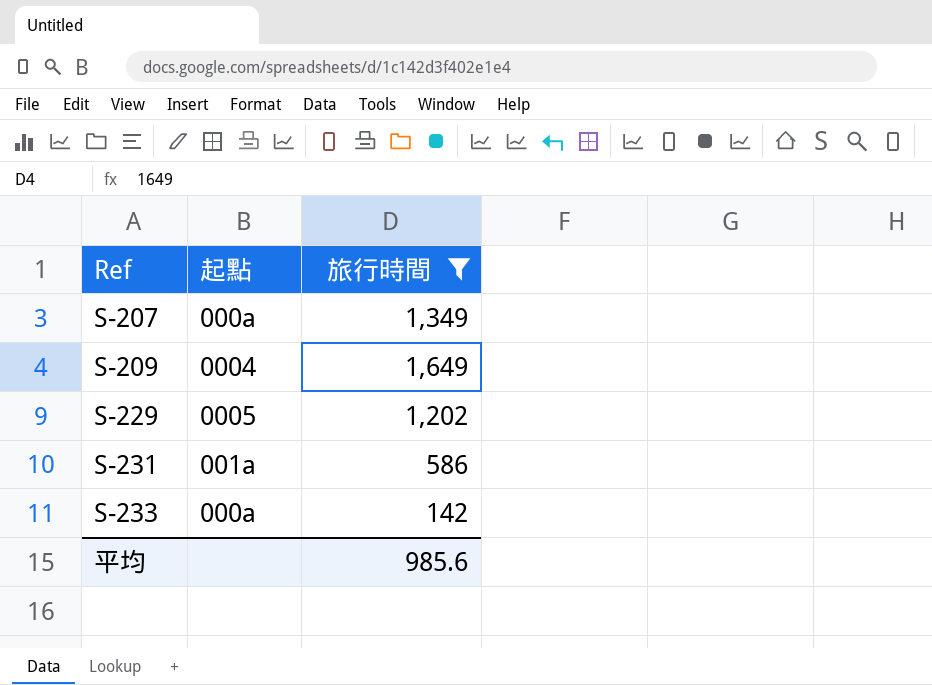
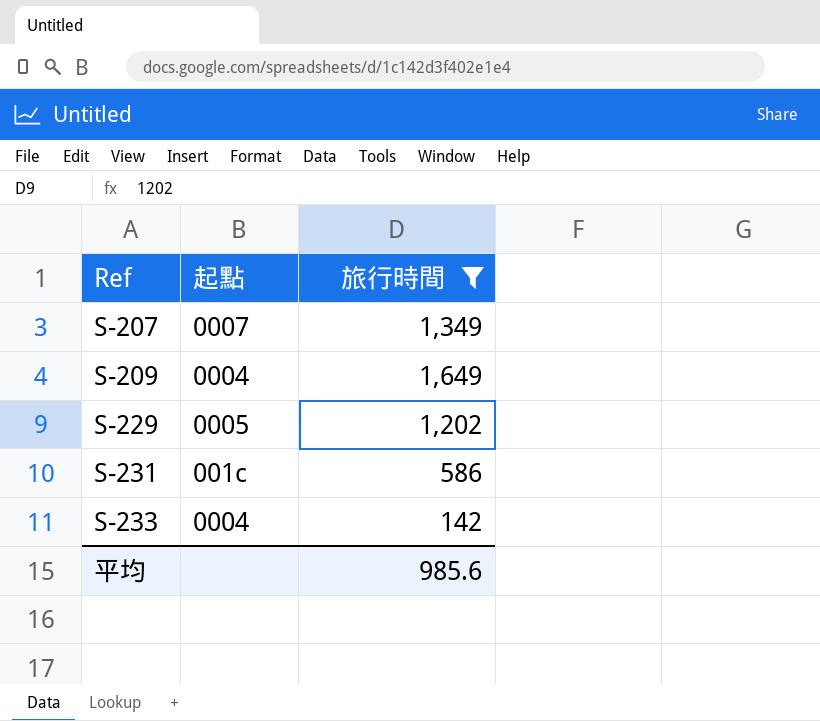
S-207 | 起點: 000a -> 0007
S-231 | 起點: 001a -> 001c
S-233 | 起點: 000a -> 0004

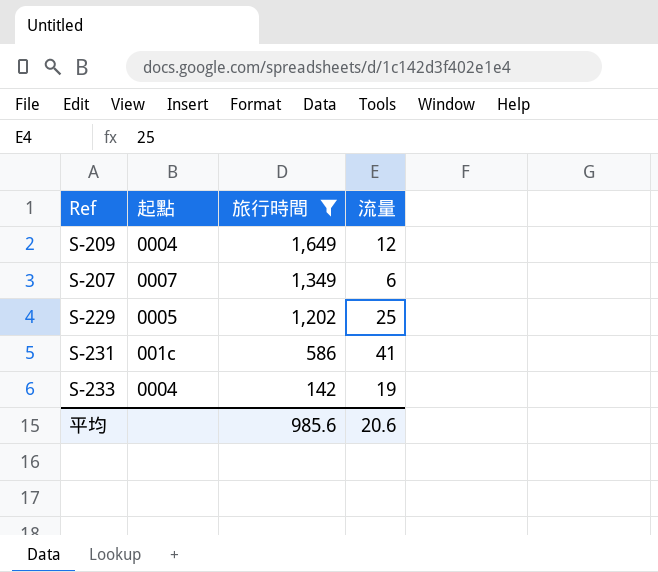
row order: Ref ascending -> 旅行時間 descending
column 流量 | position: none -> 4

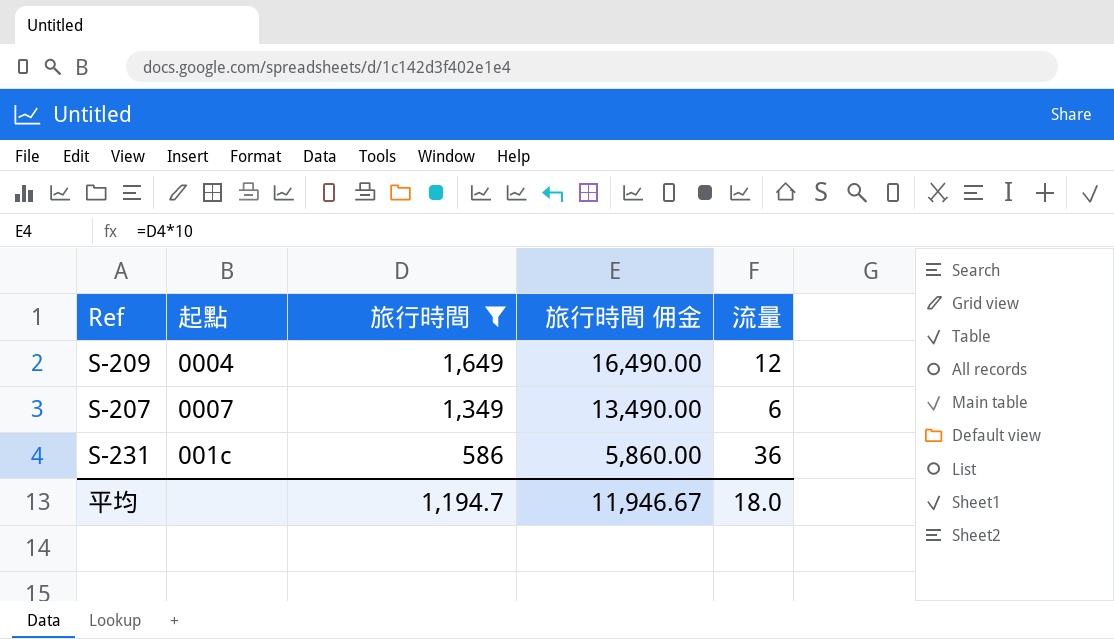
column 旅行時間 佣金 | formula: none -> [旅行時間] * 10
row S-229: 0005 | 1,202 | 25 -> none
row S-233: 0004 | 142 | 19 -> none
S-231 | 流量: 41 -> 36
平均 | 旅行時間: 985.6 -> 1,194.7
平均 | 流量: 20.6 -> 18.0

